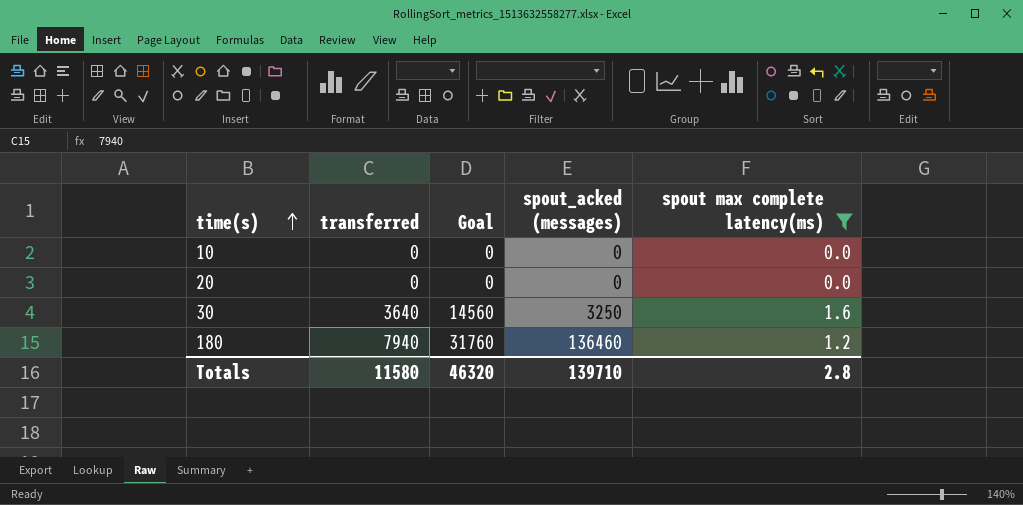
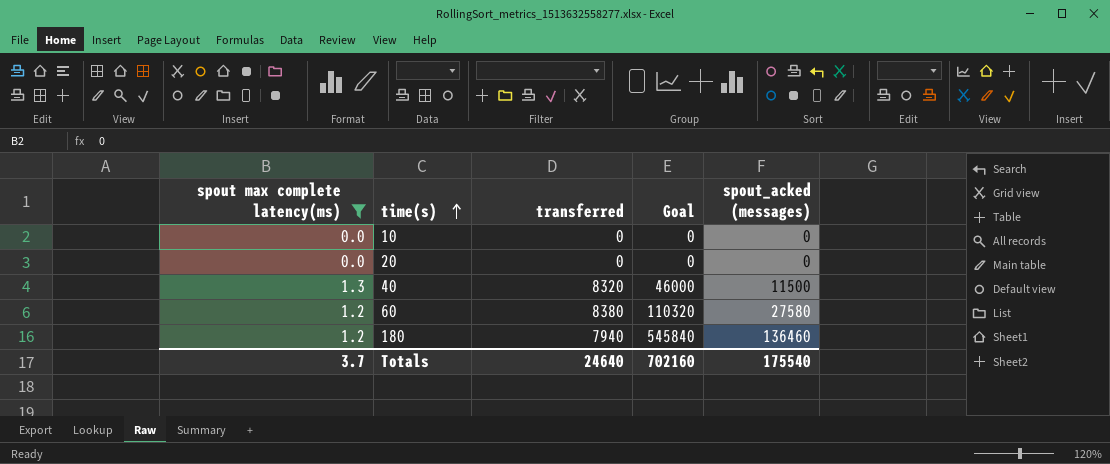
column spout max complete latency(ms) | position: 5 -> 1
column Goal | formula: [transferred] * 4 -> [spout_acked (messages)] * 4
row 30: 3640 | 14560 | 3250 | 1.6 -> none
row 40: none -> 1.3 | 8320 | 46000 | 11500
row 60: none -> 1.2 | 8380 | 110320 | 27580
Totals | spout max complete latency(ms): 2.8 -> 3.7
Totals | transferred: 11580 -> 24640
Totals | Goal: 46320 -> 702160
Totals | spout_acked (messages): 139710 -> 175540

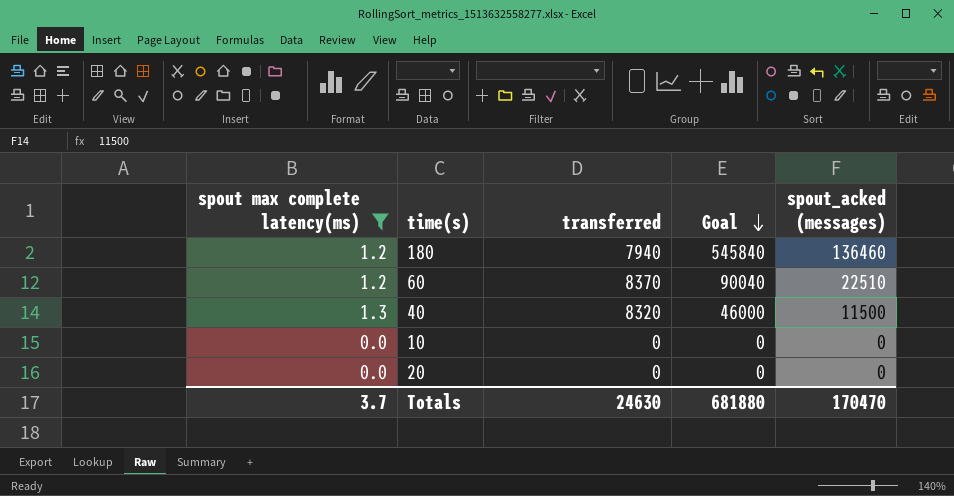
row order: time(s) ascending -> Goal descending
60 | transferred: 8380 -> 8370
60 | Goal: 110320 -> 90040
60 | spout_acked (messages): 27580 -> 22510
Totals | transferred: 24640 -> 24630
Totals | Goal: 702160 -> 681880
Totals | spout_acked (messages): 175540 -> 170470

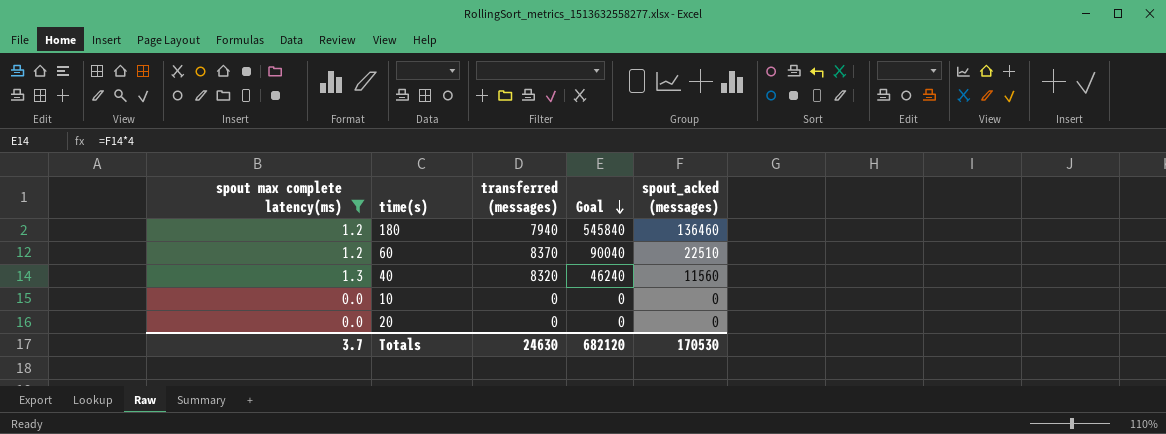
column name: transferred -> transferred (messages)
40 | Goal: 46000 -> 46240
40 | spout_acked (messages): 11500 -> 11560
Totals | Goal: 681880 -> 682120
Totals | spout_acked (messages): 170470 -> 170530

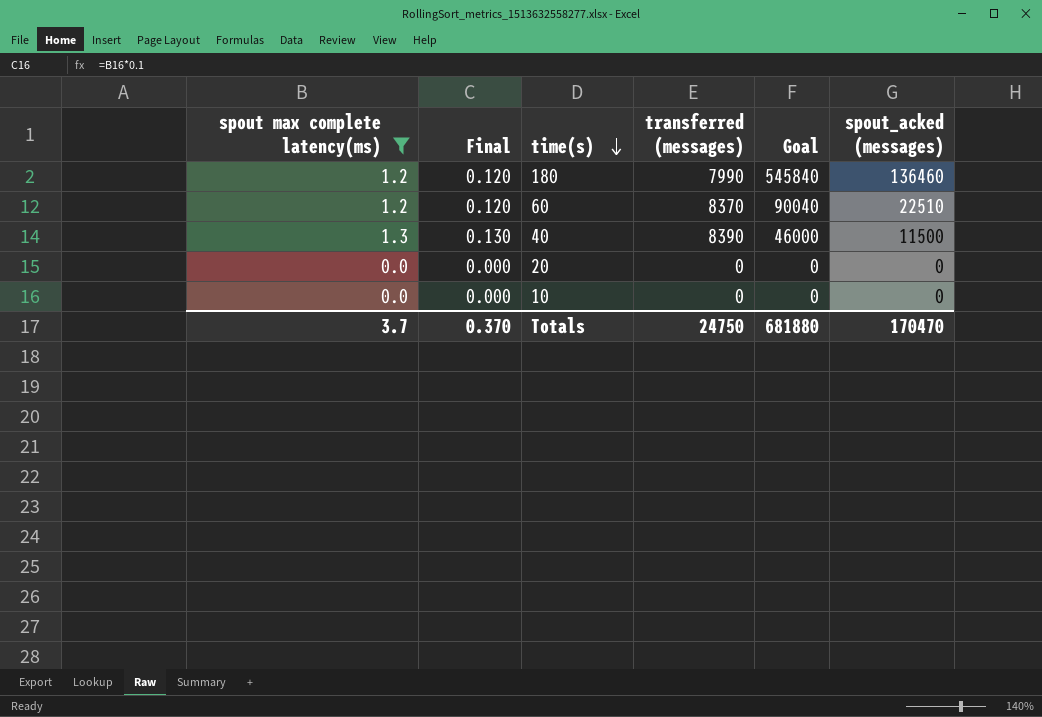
row order: Goal descending -> time(s) descending
column Final | formula: none -> [spout max complete latency(ms)] * 0.1
180 | transferred (messages): 7940 -> 7990
40 | transferred (messages): 8320 -> 8390
40 | Goal: 46240 -> 46000
40 | spout_acked (messages): 11560 -> 11500
Totals | transferred (messages): 24630 -> 24750
Totals | Goal: 682120 -> 681880
Totals | spout_acked (messages): 170530 -> 170470

